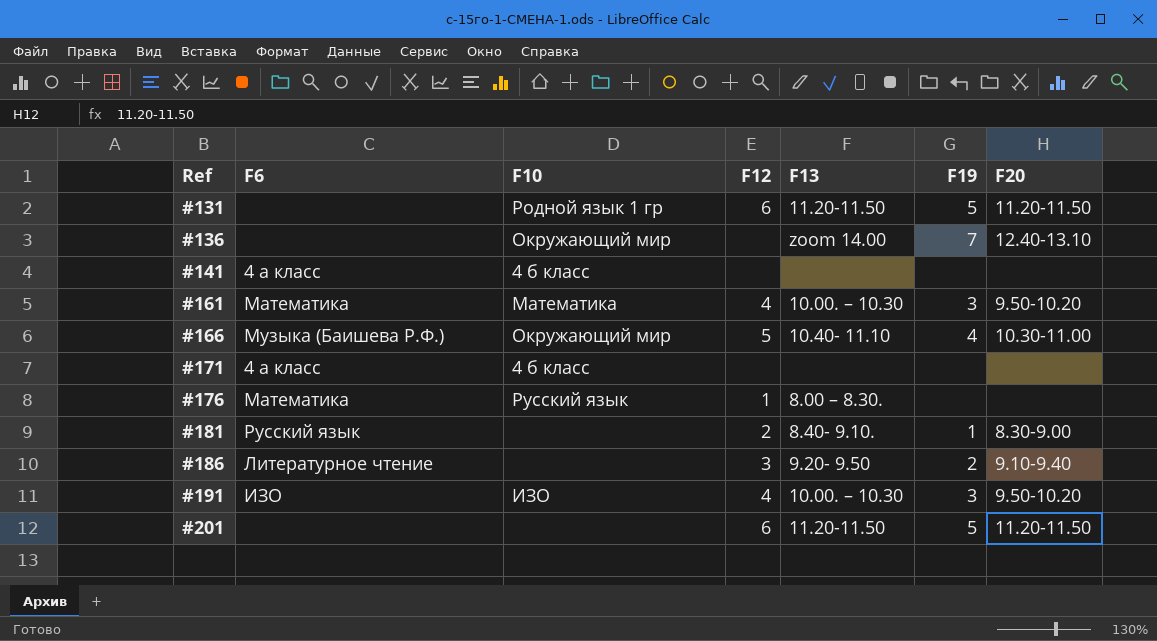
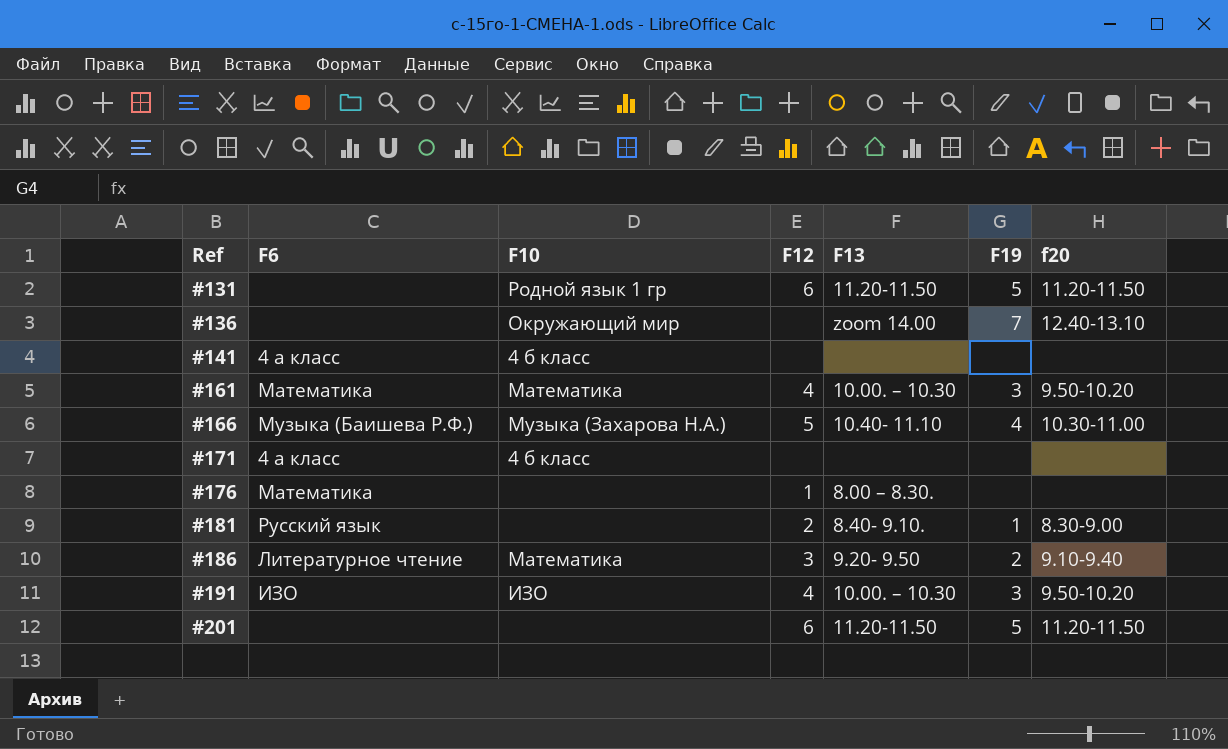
column name: F20 -> f20
#166 | F10: Окружающий мир -> Музыка (Захарова Н.А.)
#176 | F10: Русский язык -> none
#186 | F10: none -> Математика

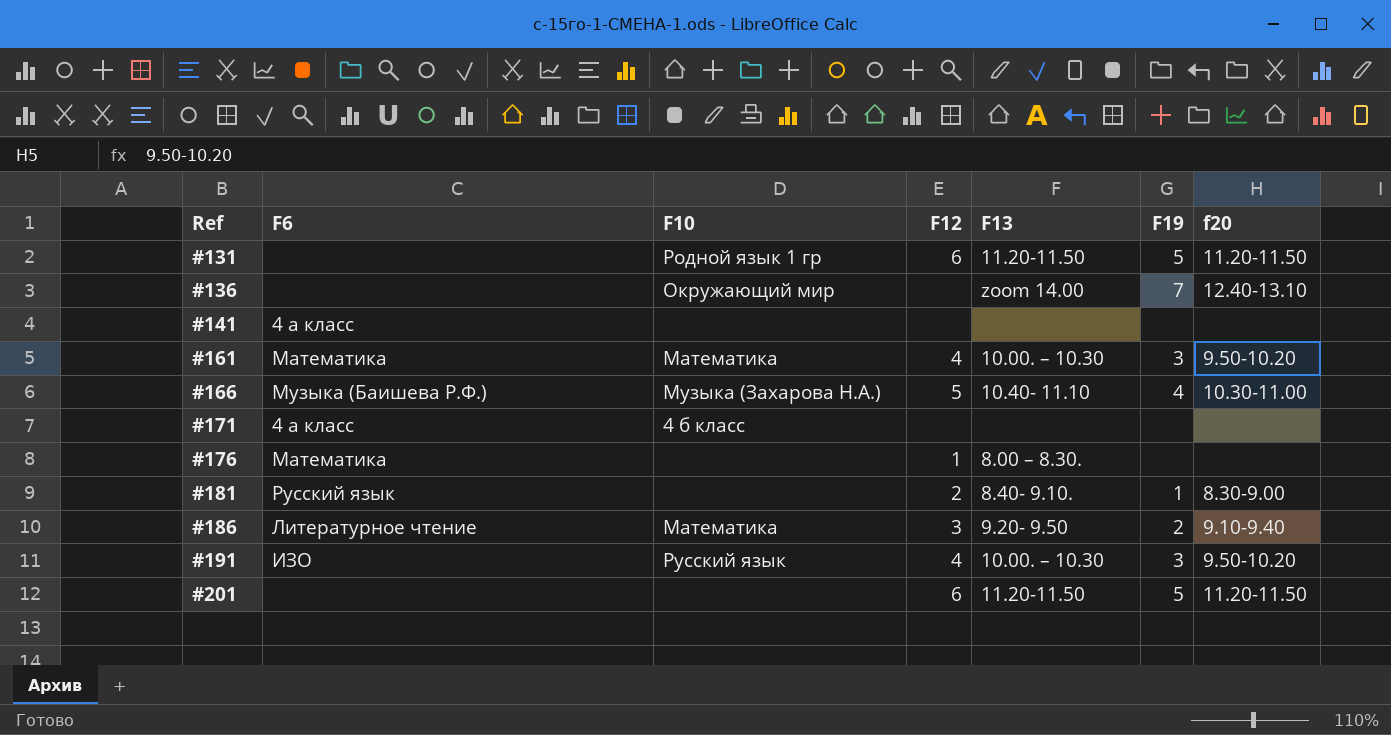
#141 | F10: 4 б класс -> none
#191 | F10: ИЗО -> Русский язык

